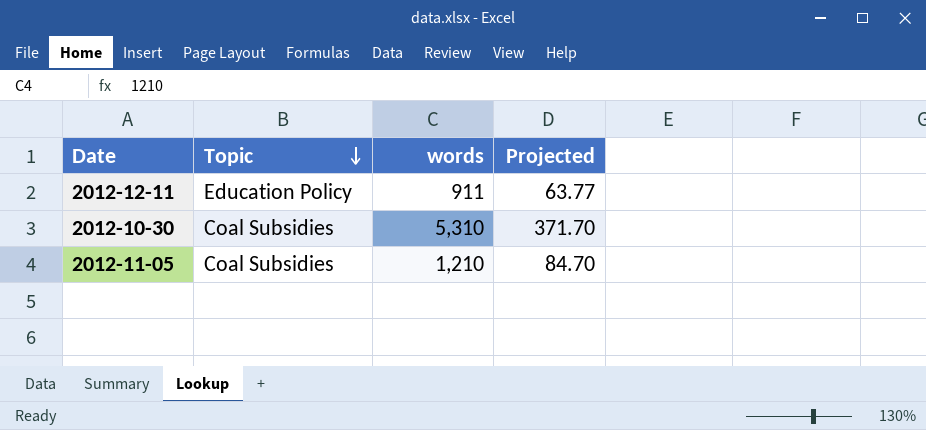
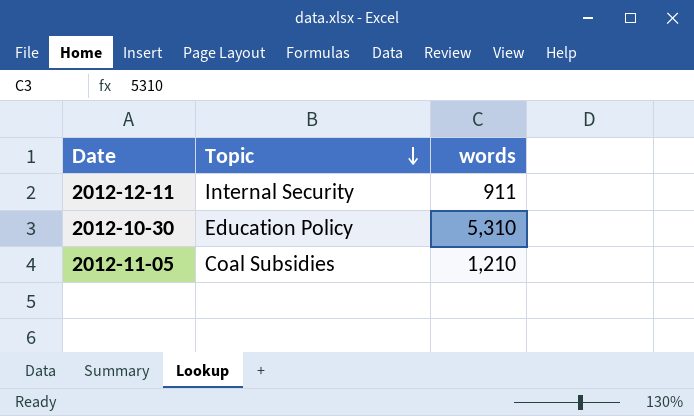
column Projected | formula: [words] * 0.07 -> none
2012-12-11 | Topic: Education Policy -> Internal Security
2012-10-30 | Topic: Coal Subsidies -> Education Policy

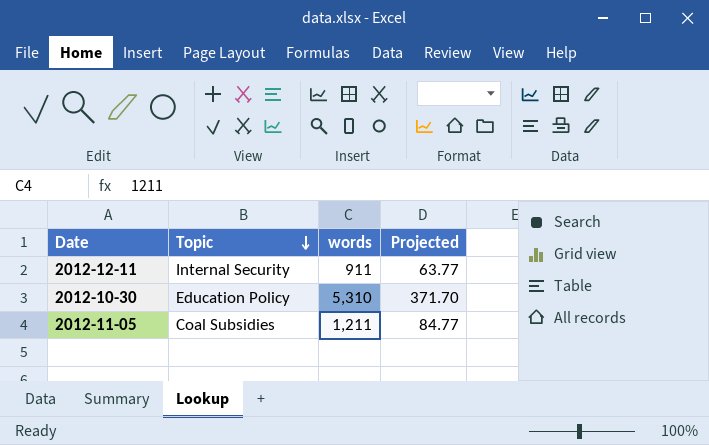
column Projected | formula: none -> [words] * 0.07
2012-11-05 | words: 1,210 -> 1,211

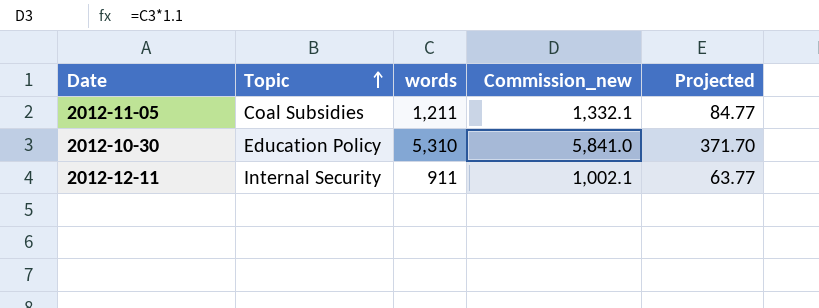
row order: Topic descending -> Topic ascending
column Commission_new | formula: none -> [words] * 1.1

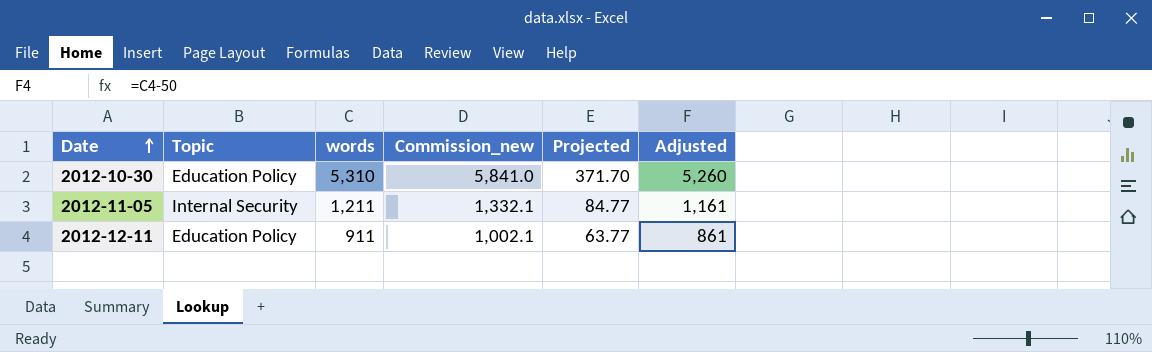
row order: Topic ascending -> Date ascending
column Adjusted | formula: none -> [words] - 50
2012-11-05 | Topic: Coal Subsidies -> Internal Security
2012-12-11 | Topic: Internal Security -> Education Policy

